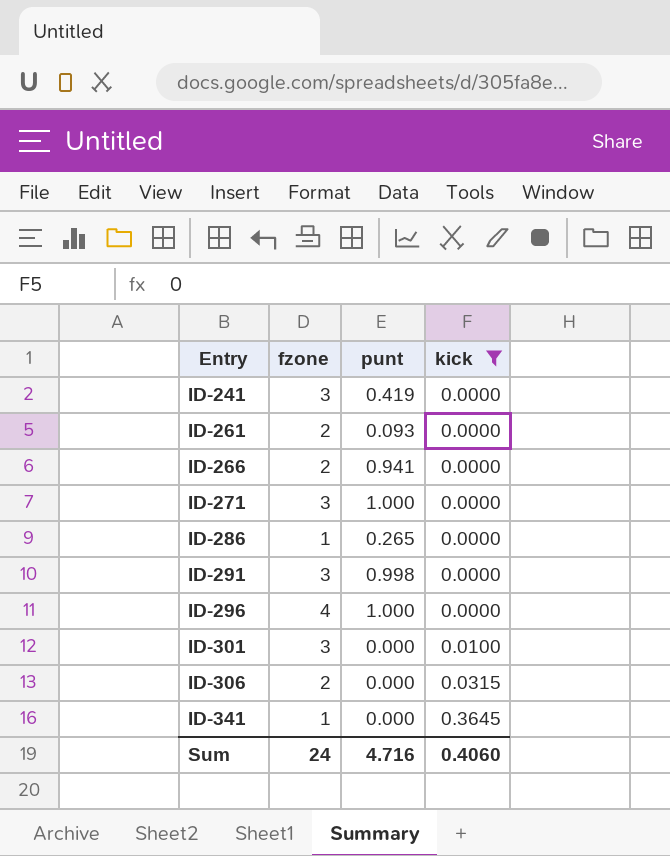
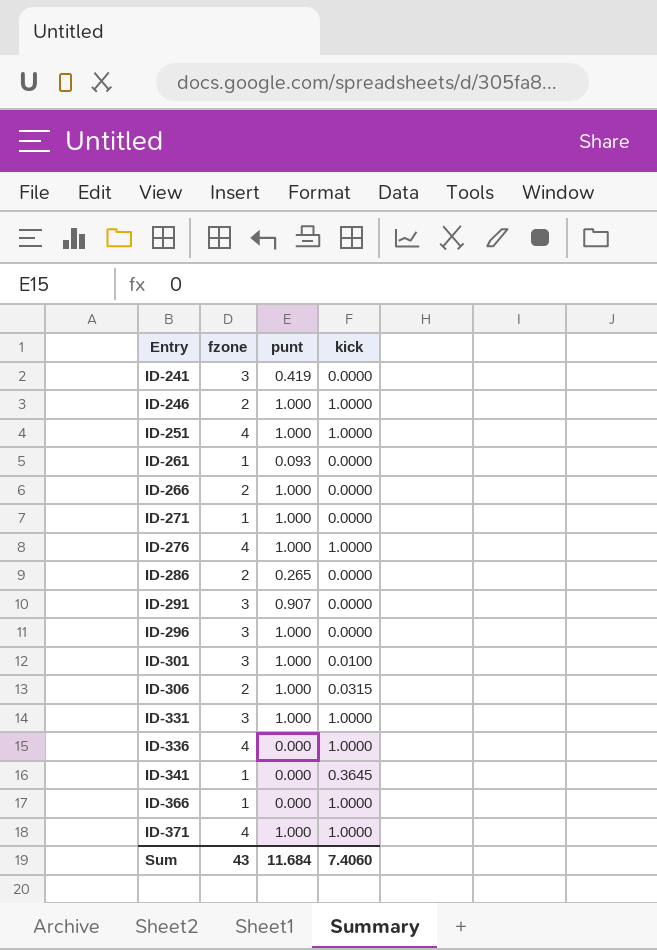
filter: kick != 1.0000 -> none
ID-261 | fzone: 2 -> 1
ID-266 | punt: 0.941 -> 1.000
ID-271 | fzone: 3 -> 1
ID-286 | fzone: 1 -> 2
ID-291 | punt: 0.998 -> 0.907
ID-296 | fzone: 4 -> 3
ID-301 | punt: 0.000 -> 1.000
ID-306 | punt: 0.000 -> 1.000
Sum | fzone: 24 -> 43
Sum | punt: 4.716 -> 11.684
Sum | kick: 0.4060 -> 7.4060

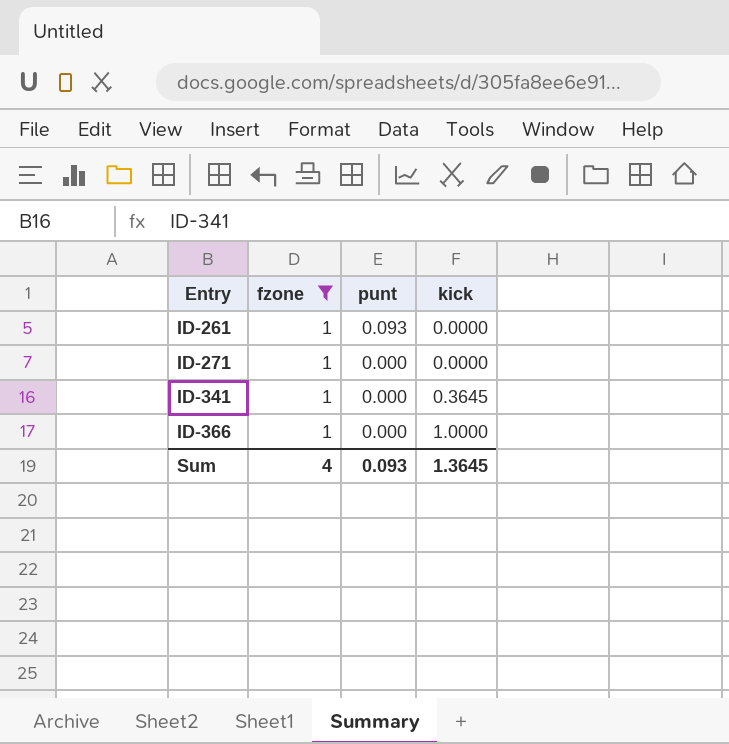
filter: none -> fzone = 1
ID-271 | punt: 1.000 -> 0.000
Sum | fzone: 43 -> 4
Sum | punt: 11.684 -> 0.093
Sum | kick: 7.4060 -> 1.3645

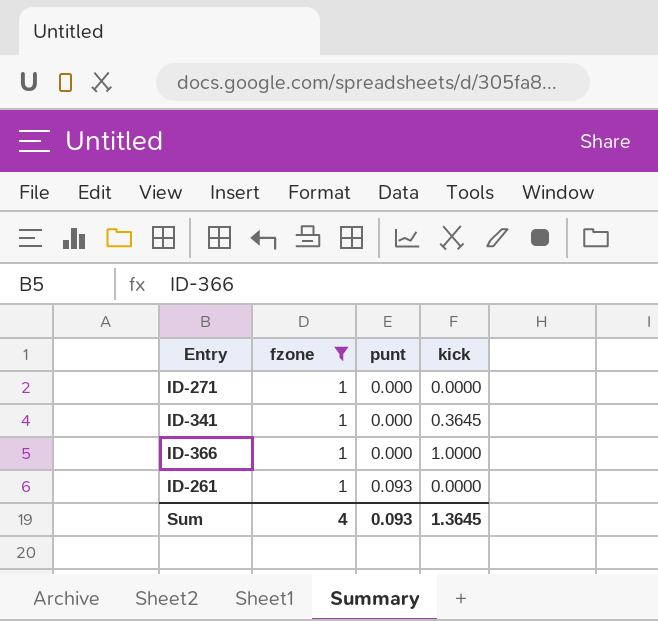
row order: Entry ascending -> punt ascending

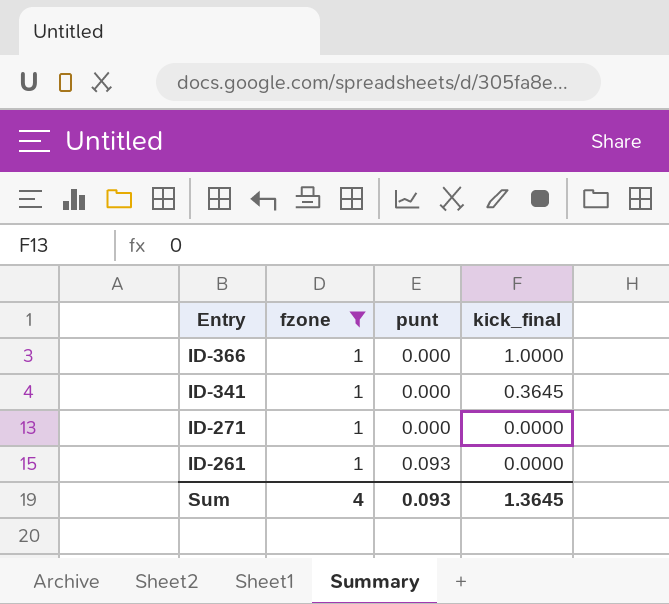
row order: punt ascending -> Entry descending
column name: kick -> kick_final

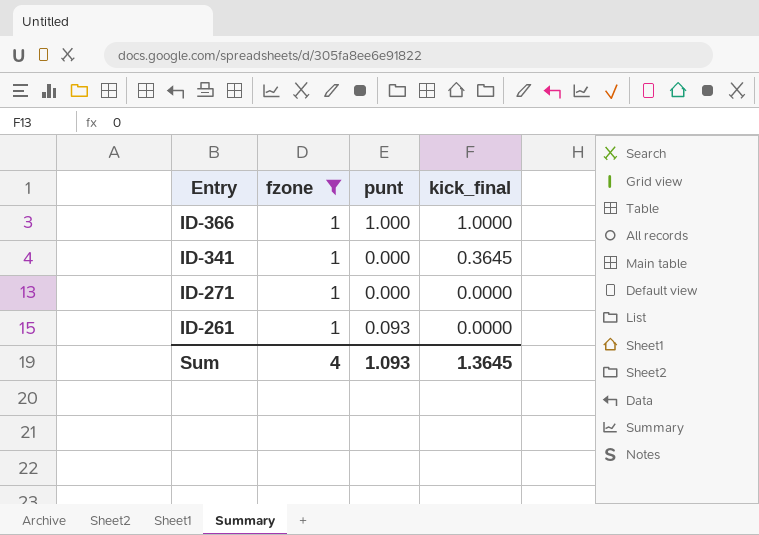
ID-366 | punt: 0.000 -> 1.000
Sum | punt: 0.093 -> 1.093

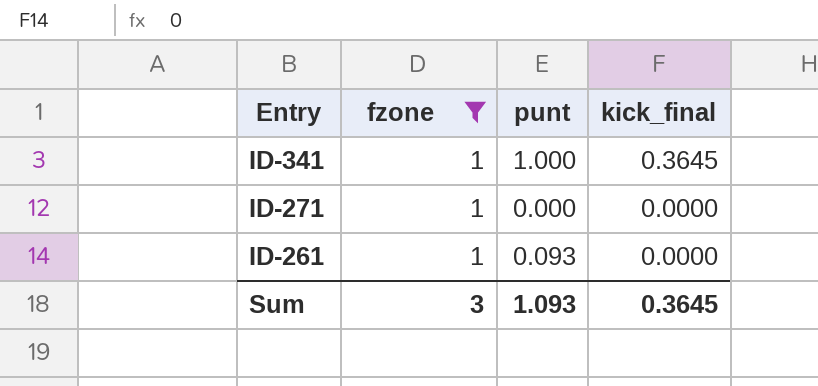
row ID-366: 1 | 1.000 | 1.0000 -> none
ID-341 | punt: 0.000 -> 1.000
Sum | fzone: 4 -> 3
Sum | kick_final: 1.3645 -> 0.3645

